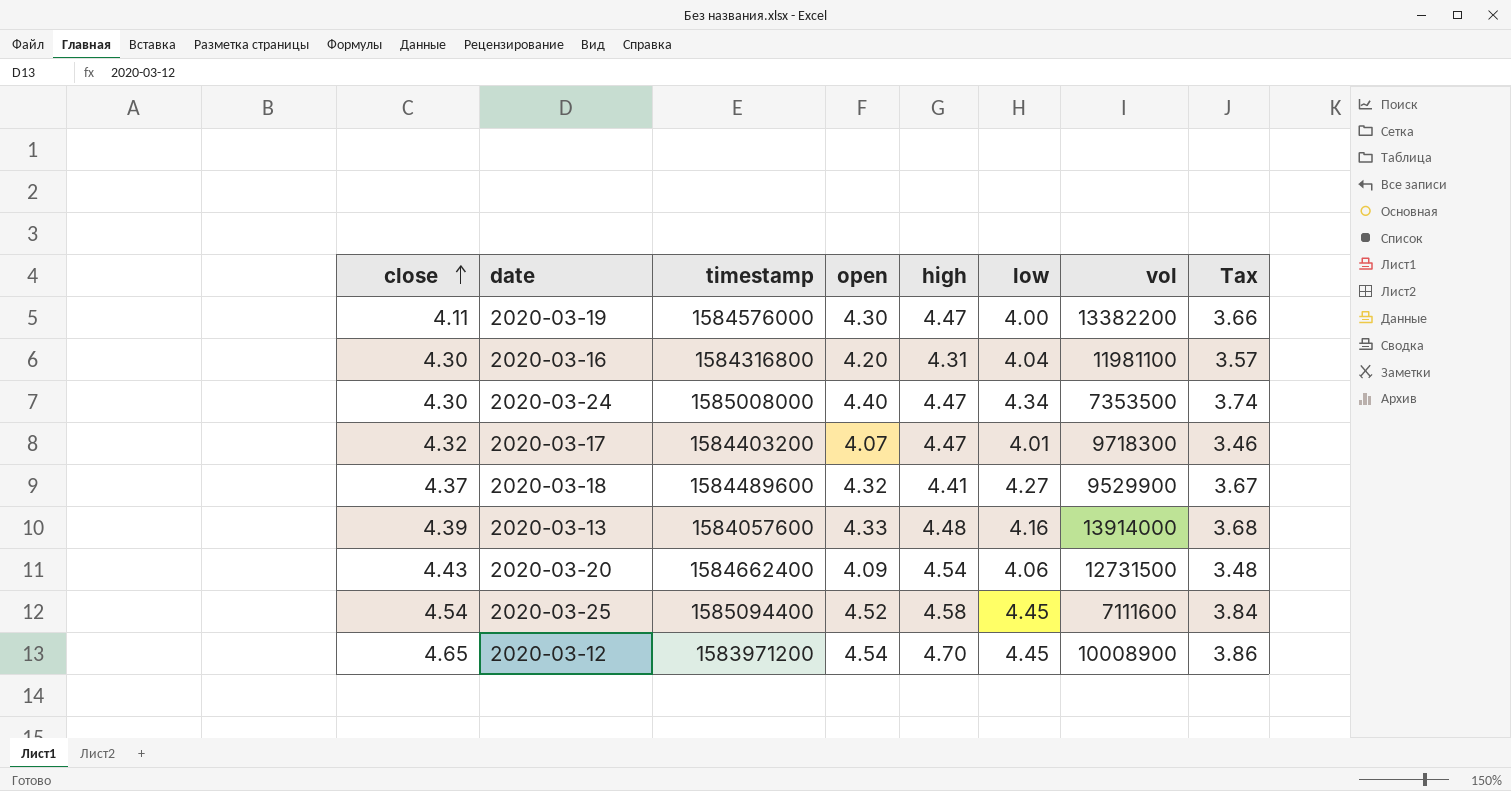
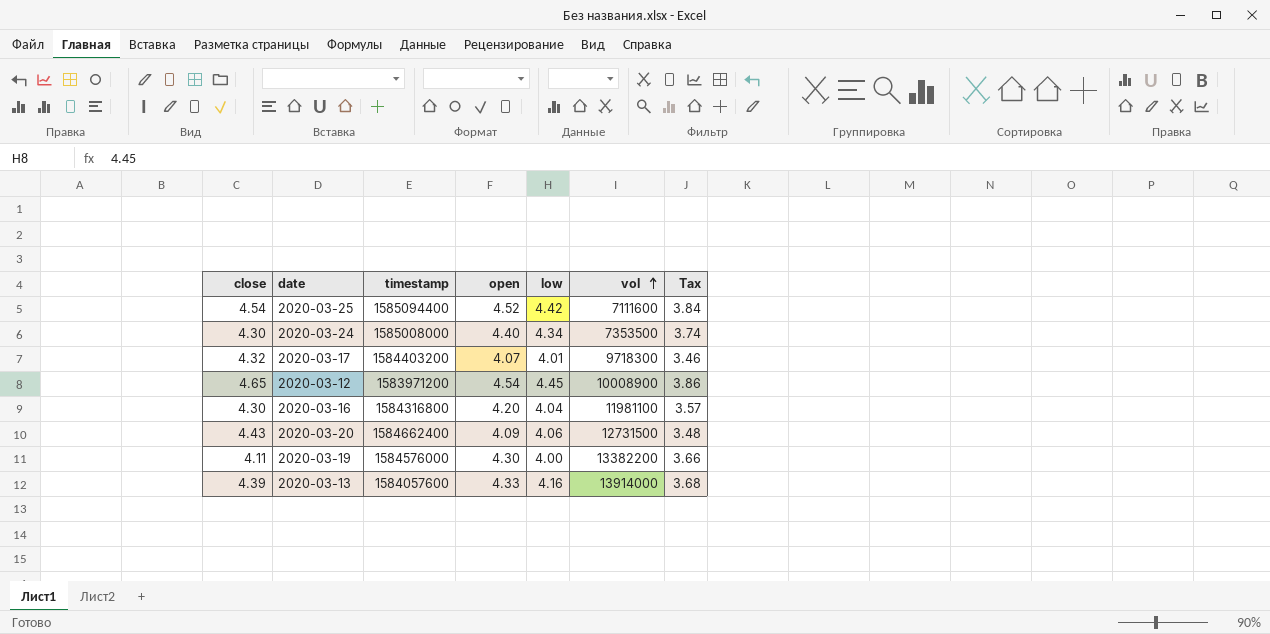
row order: close ascending -> vol ascending
column high | position: 5 -> none
row 2020-03-18: 4.37 | 1584489600 | 4.32 | 4.41 | 4.27 | 9529900 | 3.67 -> none
2020-03-25 | low: 4.45 -> 4.42

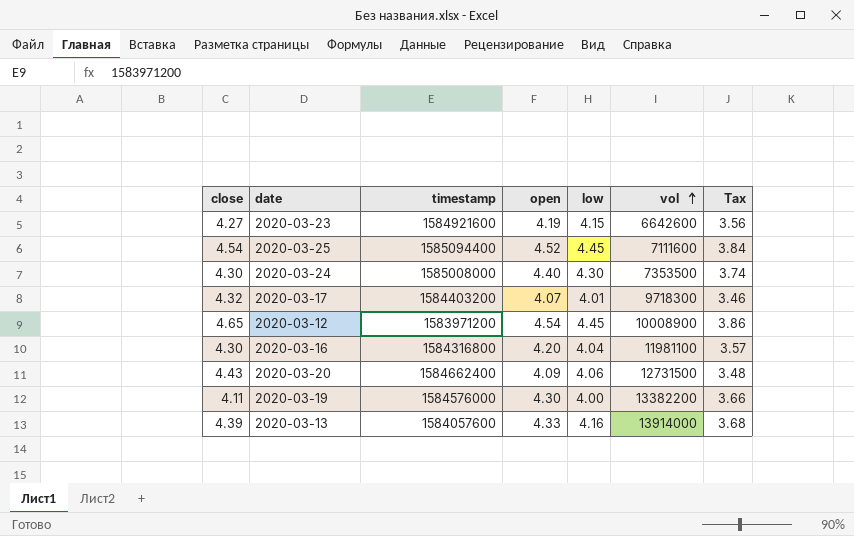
row 2020-03-23: none -> 4.27 | 1584921600 | 4.19 | 4.15 | 6642600 | 3.56
2020-03-25 | low: 4.42 -> 4.45
2020-03-24 | low: 4.34 -> 4.30

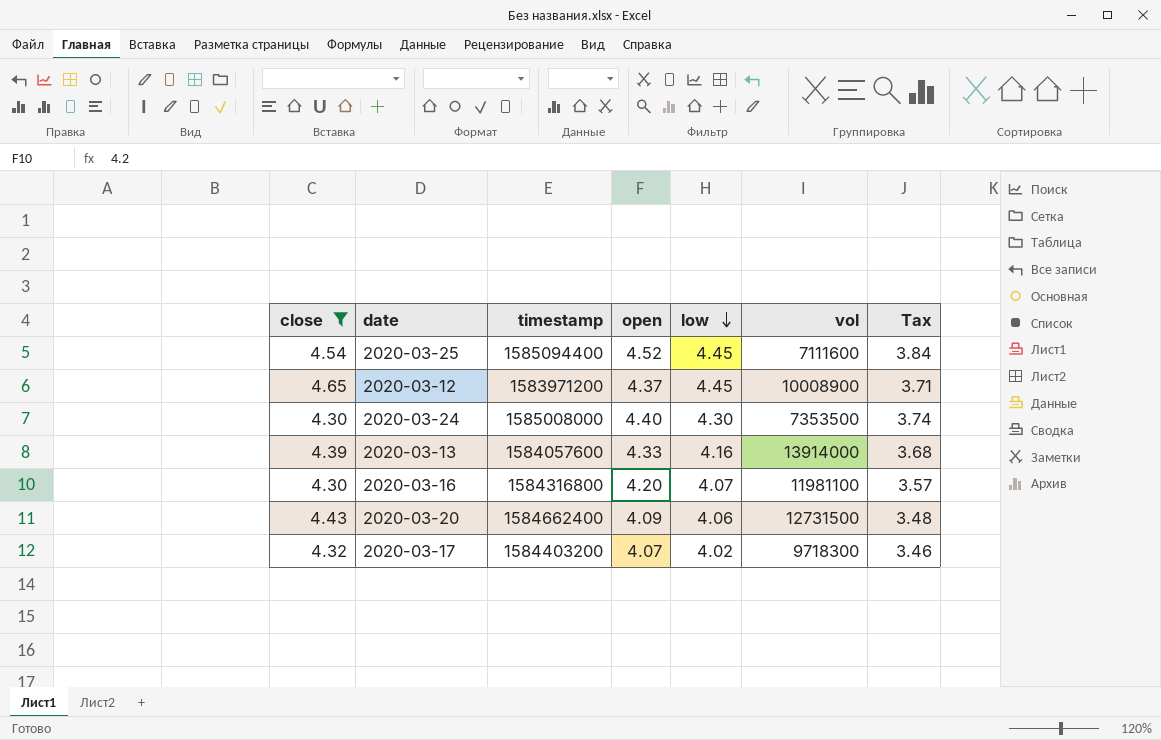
filter: none -> close >= 4.30
row order: vol ascending -> low descending
2020-03-12 | open: 4.54 -> 4.37
2020-03-12 | Tax: 3.86 -> 3.71
2020-03-16 | low: 4.04 -> 4.07
2020-03-17 | low: 4.01 -> 4.02

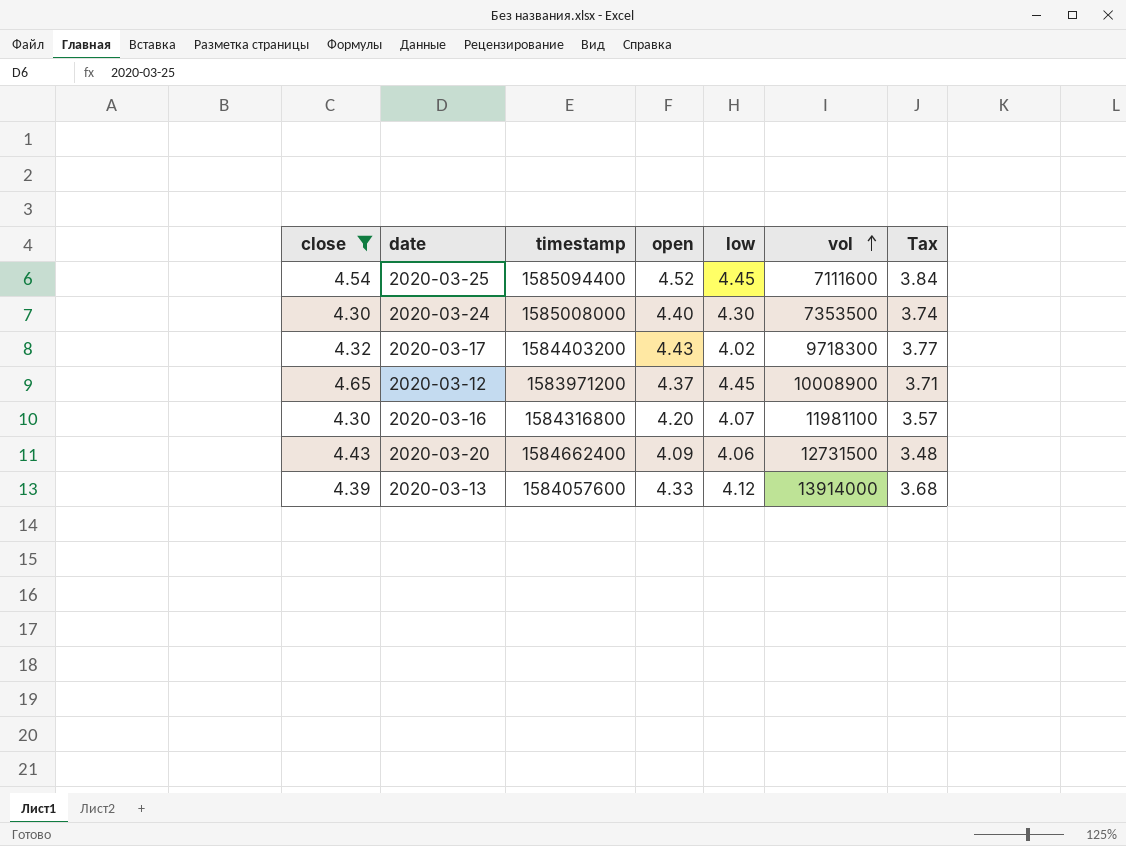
row order: low descending -> vol ascending
2020-03-17 | open: 4.07 -> 4.43
2020-03-17 | Tax: 3.46 -> 3.77
2020-03-13 | low: 4.16 -> 4.12

